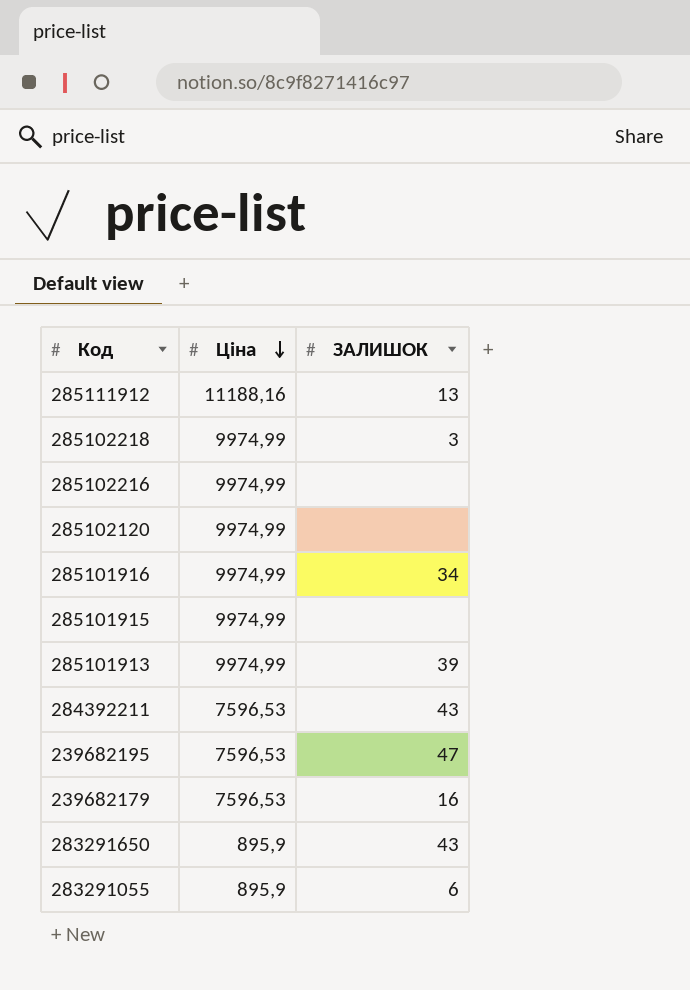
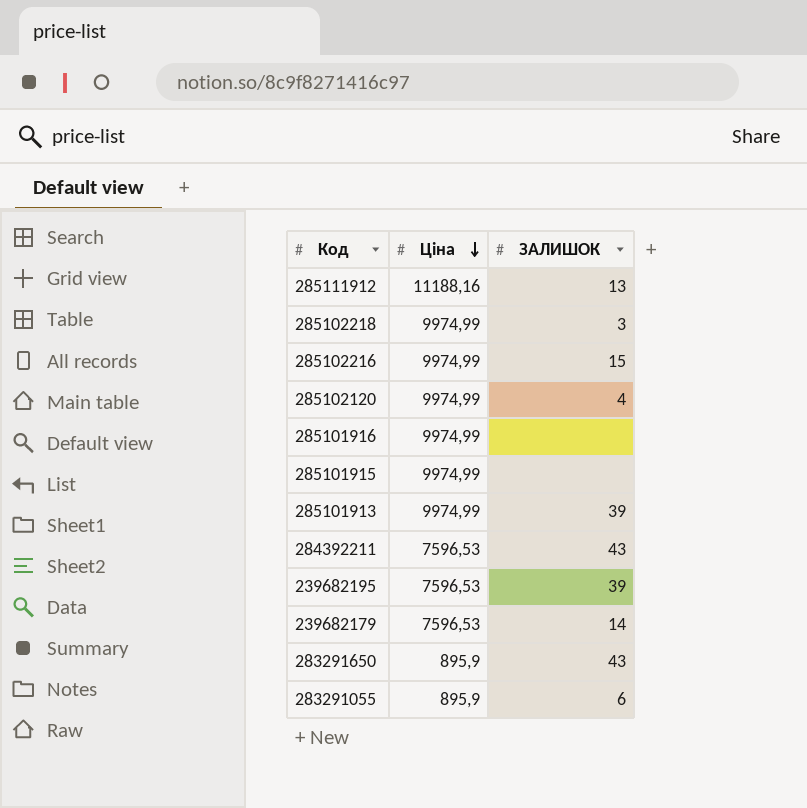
285102216 | ЗАЛИШОК: none -> 15
285102120 | ЗАЛИШОК: none -> 4
285101916 | ЗАЛИШОК: 34 -> none
239682195 | ЗАЛИШОК: 47 -> 39
239682179 | ЗАЛИШОК: 16 -> 14

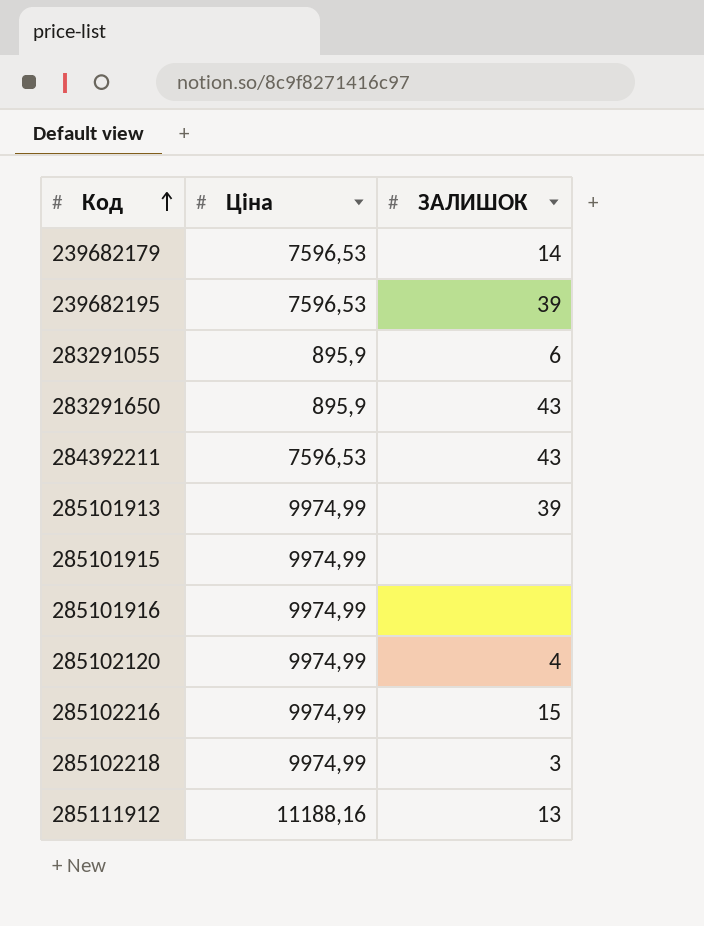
row order: Ціна descending -> Код ascending

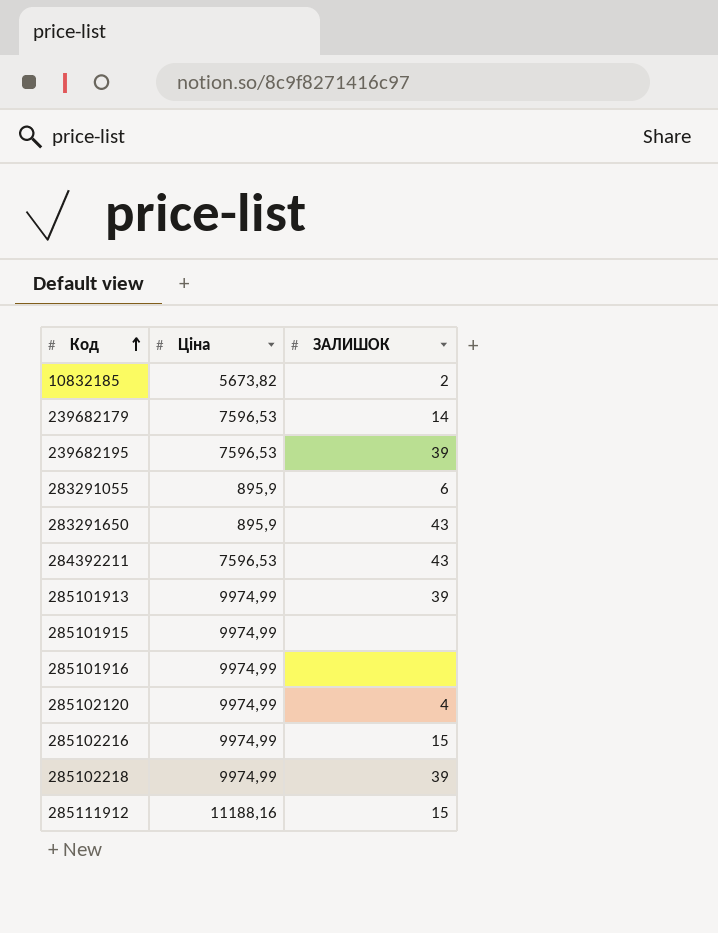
row 10832185: none -> 5673,82 | 2
285102218 | ЗАЛИШОК: 3 -> 39
285111912 | ЗАЛИШОК: 13 -> 15

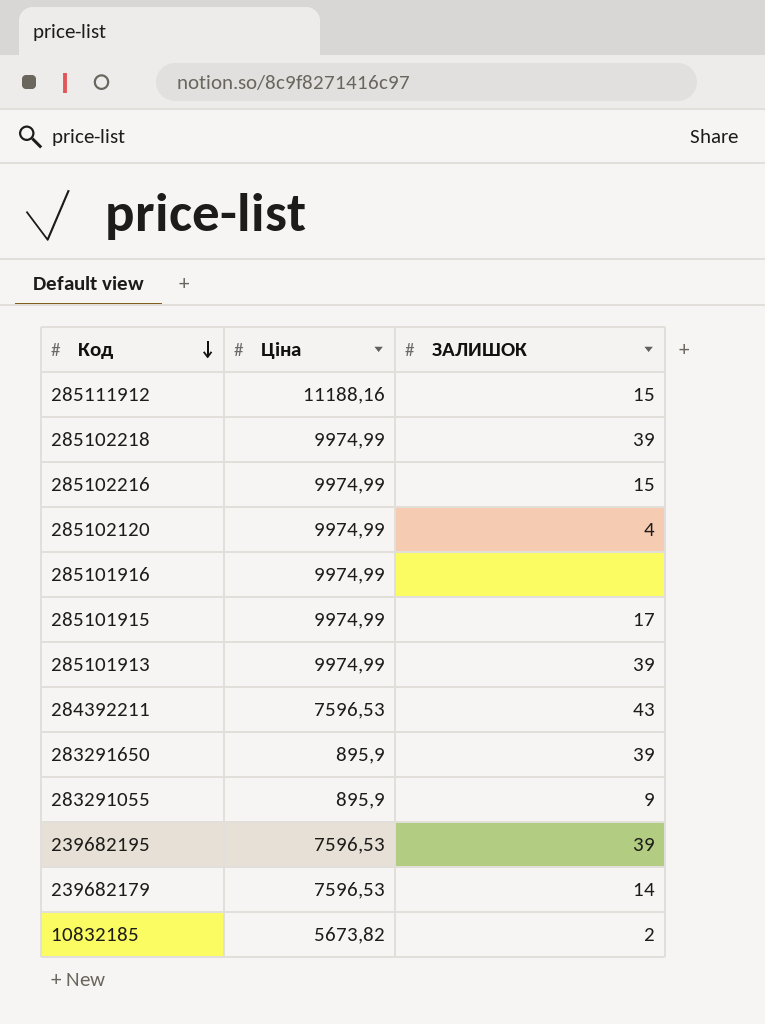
row order: Код ascending -> Код descending
285101915 | ЗАЛИШОК: none -> 17
283291650 | ЗАЛИШОК: 43 -> 39
283291055 | ЗАЛИШОК: 6 -> 9

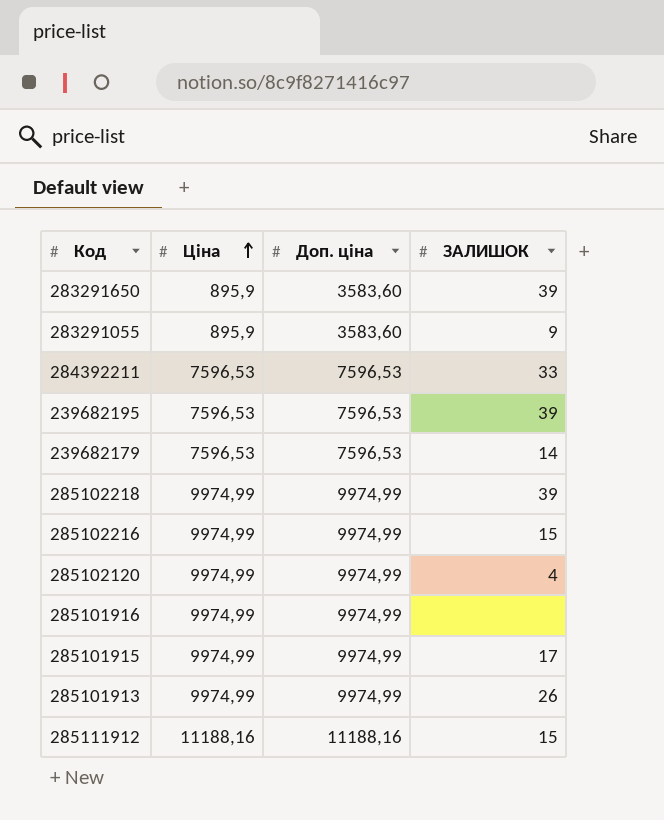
row order: Код descending -> Ціна ascending
column Доп. ціна | position: none -> 3
row 10832185: 5673,82 | 2 -> none
284392211 | ЗАЛИШОК: 43 -> 33
285101913 | ЗАЛИШОК: 39 -> 26

